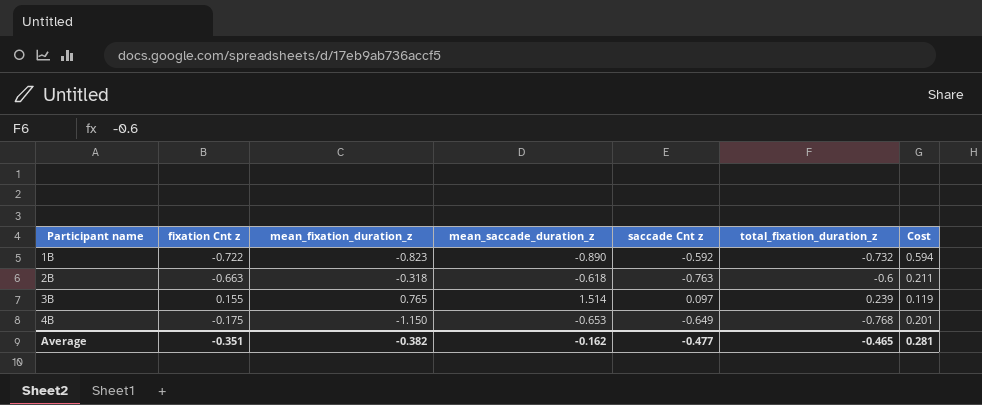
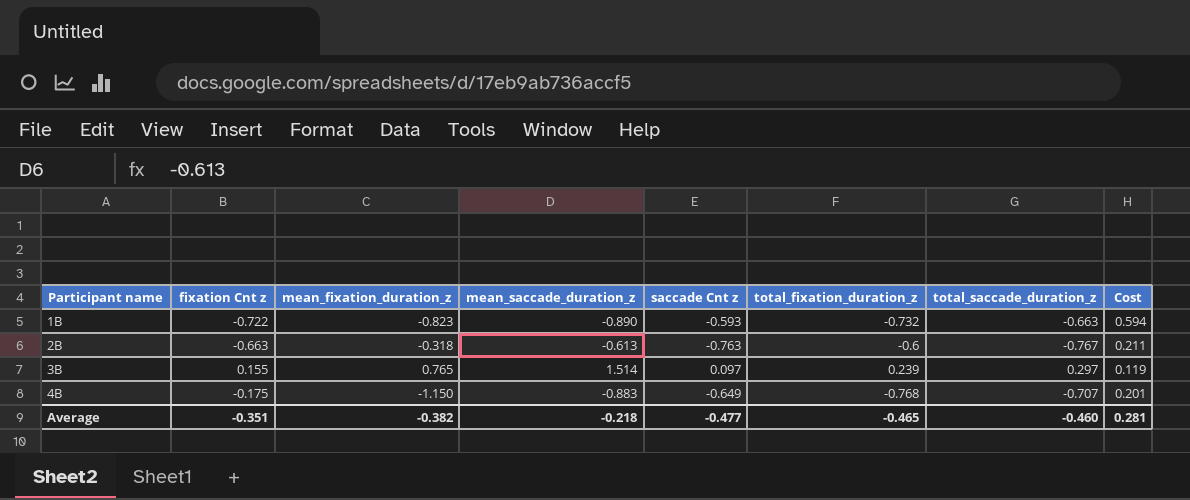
column total_saccade_duration_z | position: none -> 7
1B | saccade Cnt z: -0.592 -> -0.593
2B | mean_saccade_duration_z: -0.618 -> -0.613
4B | mean_saccade_duration_z: -0.653 -> -0.883
Average | mean_saccade_duration_z: -0.162 -> -0.218

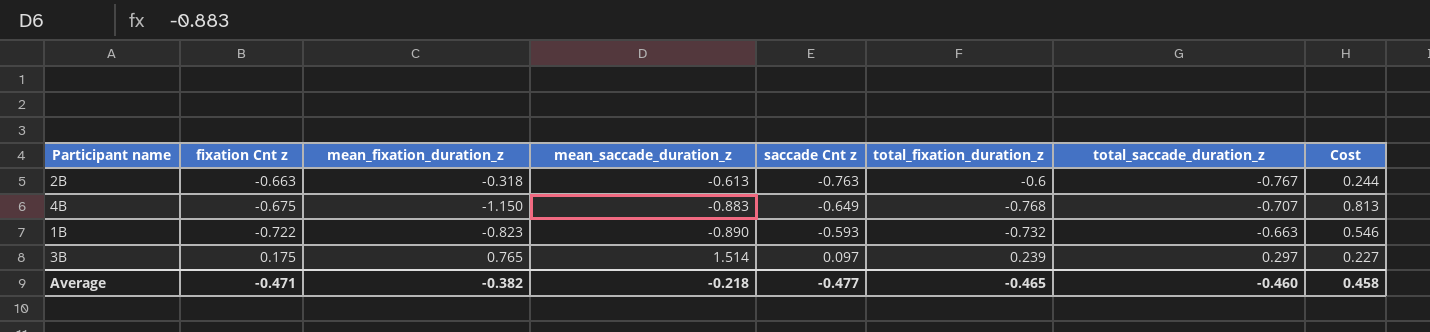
row order: Participant name ascending -> saccade Cnt z ascending
column Cost | formula: [fixation Cnt z] * [mean_fixation_duration_z] -> [mean_fixation_duration_z] * [total_saccade_duration_z]
4B | fixation Cnt z: -0.175 -> -0.675
3B | fixation Cnt z: 0.155 -> 0.175
Average | fixation Cnt z: -0.351 -> -0.471
Average | Cost: 0.281 -> 0.458

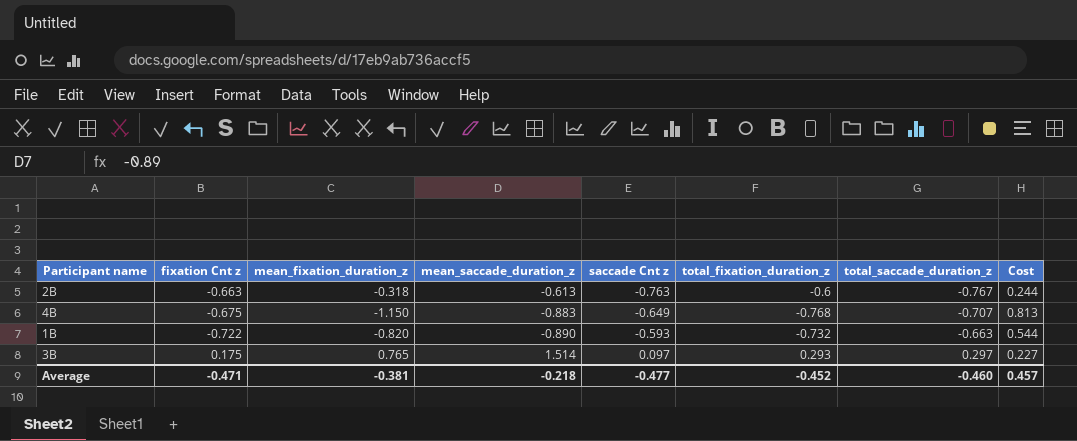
1B | mean_fixation_duration_z: -0.823 -> -0.820
1B | Cost: 0.546 -> 0.544
3B | total_fixation_duration_z: 0.239 -> 0.293
Average | mean_fixation_duration_z: -0.382 -> -0.381
Average | total_fixation_duration_z: -0.465 -> -0.452
Average | Cost: 0.458 -> 0.457

